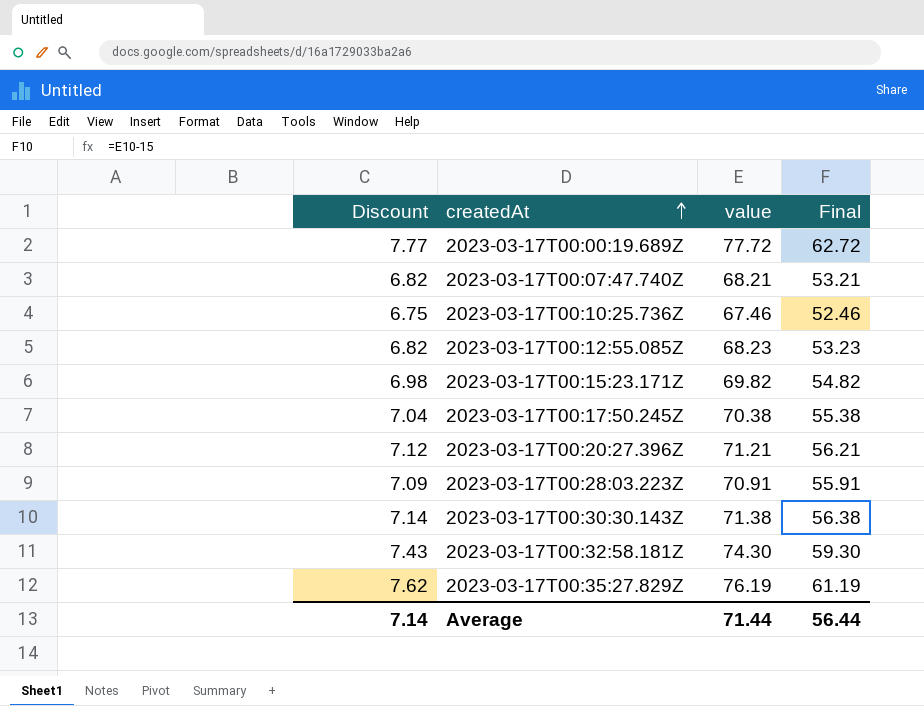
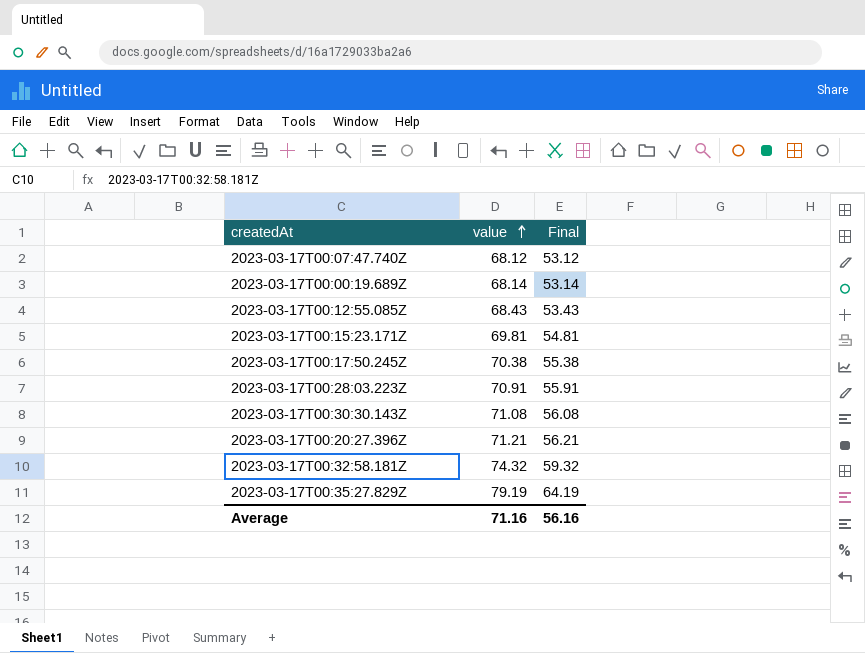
row order: createdAt ascending -> value ascending
column Discount | formula: [value] * 0.1 -> none
row 2023-03-17T00:10:25.736Z: 6.75 | 67.46 | 52.46 -> none
2023-03-17T00:07:47.740Z | value: 68.21 -> 68.12
2023-03-17T00:07:47.740Z | Final: 53.21 -> 53.12
2023-03-17T00:00:19.689Z | value: 77.72 -> 68.14
2023-03-17T00:00:19.689Z | Final: 62.72 -> 53.14
2023-03-17T00:12:55.085Z | value: 68.23 -> 68.43
2023-03-17T00:12:55.085Z | Final: 53.23 -> 53.43
2023-03-17T00:15:23.171Z | value: 69.82 -> 69.81
2023-03-17T00:15:23.171Z | Final: 54.82 -> 54.81
2023-03-17T00:30:30.143Z | value: 71.38 -> 71.08
2023-03-17T00:30:30.143Z | Final: 56.38 -> 56.08
2023-03-17T00:32:58.181Z | value: 74.30 -> 74.32
2023-03-17T00:32:58.181Z | Final: 59.30 -> 59.32
2023-03-17T00:35:27.829Z | value: 76.19 -> 79.19
2023-03-17T00:35:27.829Z | Final: 61.19 -> 64.19
Average | value: 71.44 -> 71.16
Average | Final: 56.44 -> 56.16

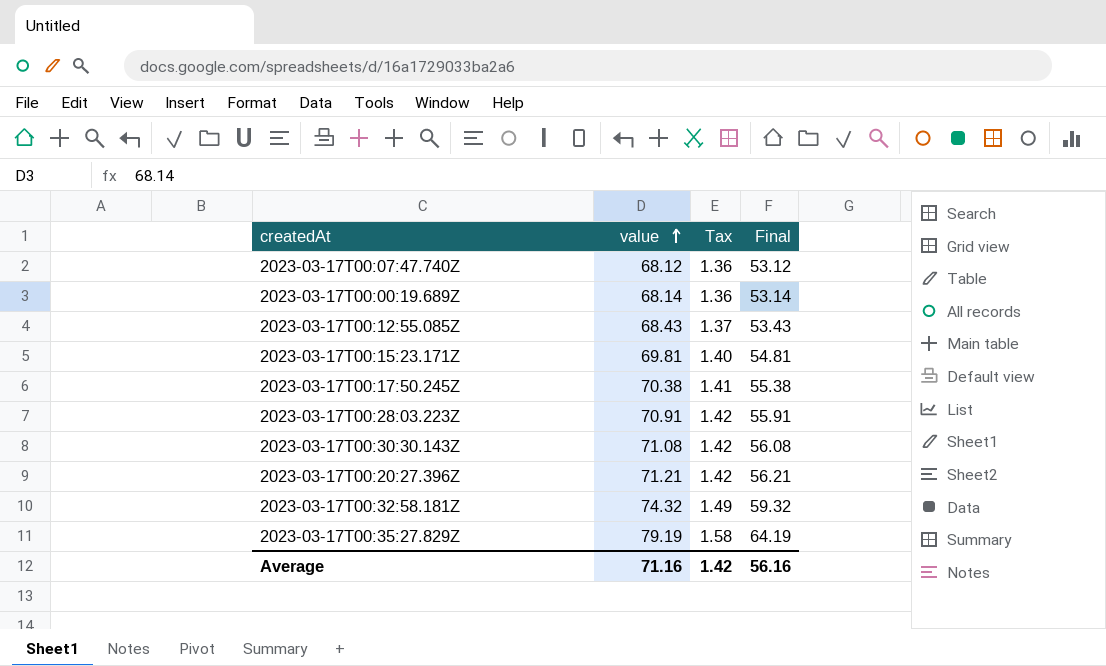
column Tax | formula: none -> [value] * 0.02

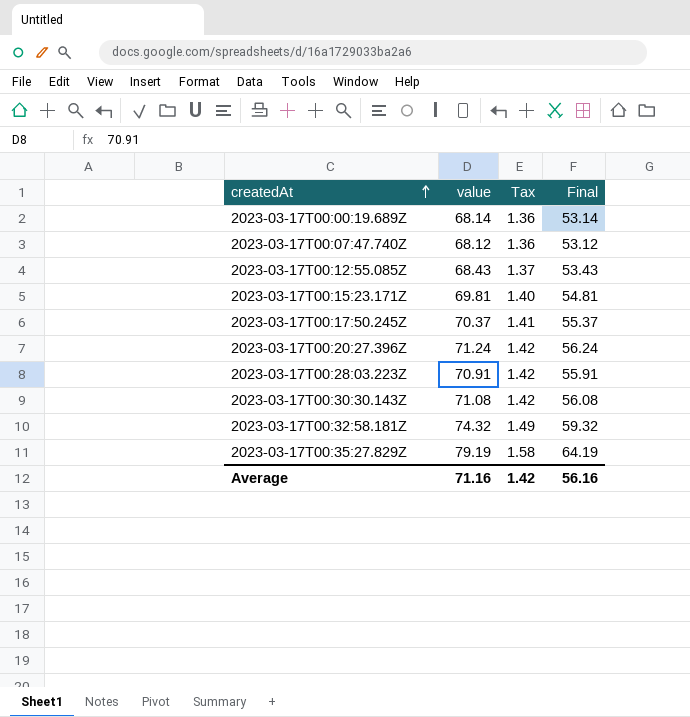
row order: value ascending -> createdAt ascending
2023-03-17T00:17:50.245Z | value: 70.38 -> 70.37
2023-03-17T00:17:50.245Z | Final: 55.38 -> 55.37
2023-03-17T00:20:27.396Z | value: 71.21 -> 71.24
2023-03-17T00:20:27.396Z | Final: 56.21 -> 56.24

